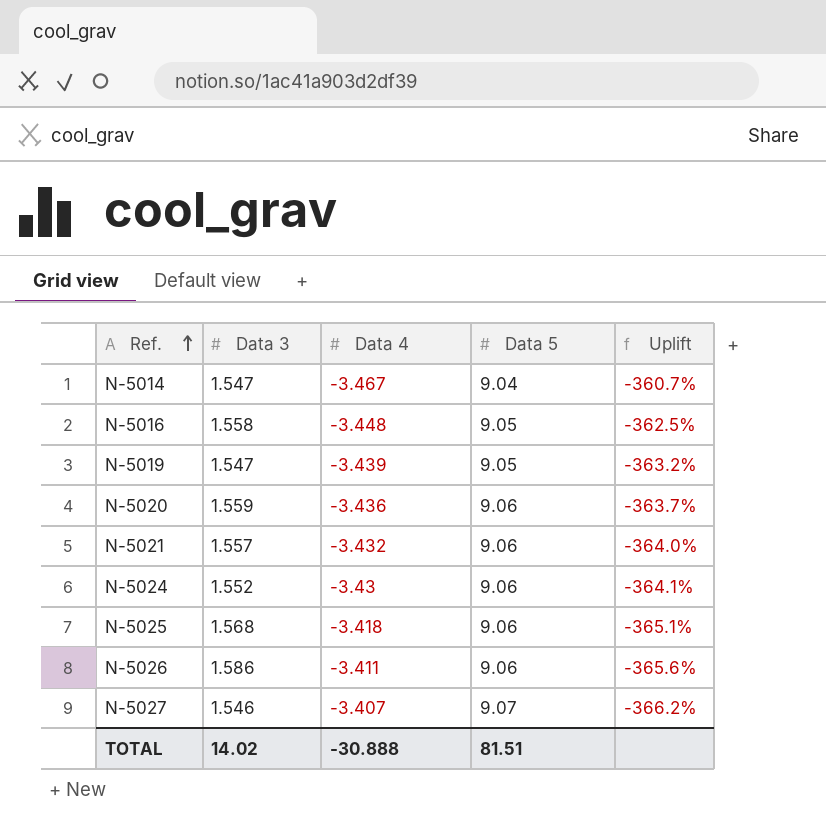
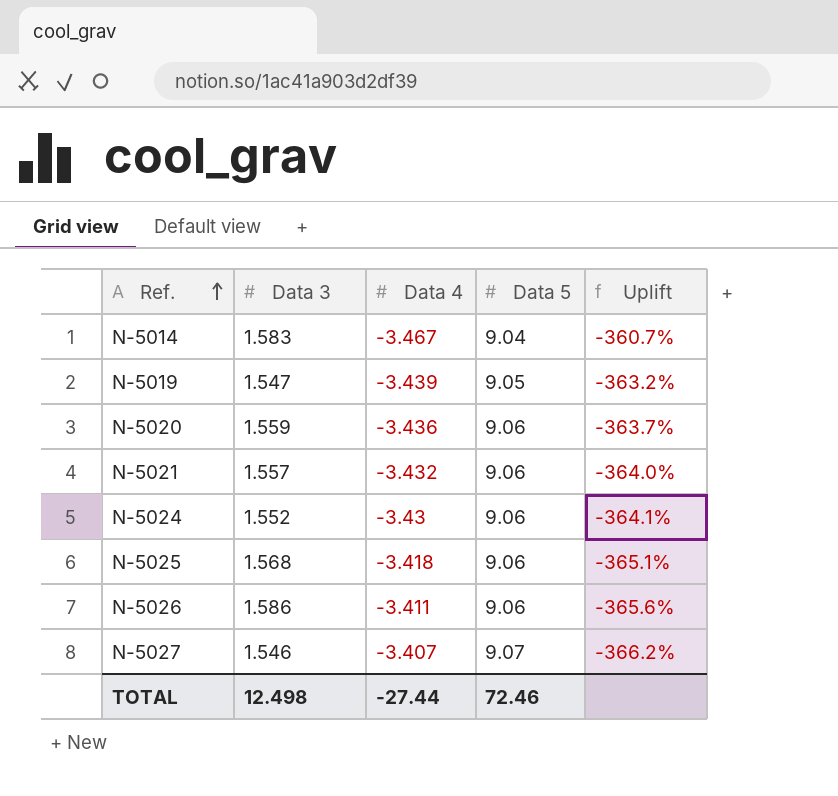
row N-5016: 1.558 | -3.448 | 9.05 | -362.5% -> none
N-5014 | Data 3: 1.547 -> 1.583
TOTAL | Data 3: 14.02 -> 12.498
TOTAL | Data 4: -30.888 -> -27.44
TOTAL | Data 5: 81.51 -> 72.46

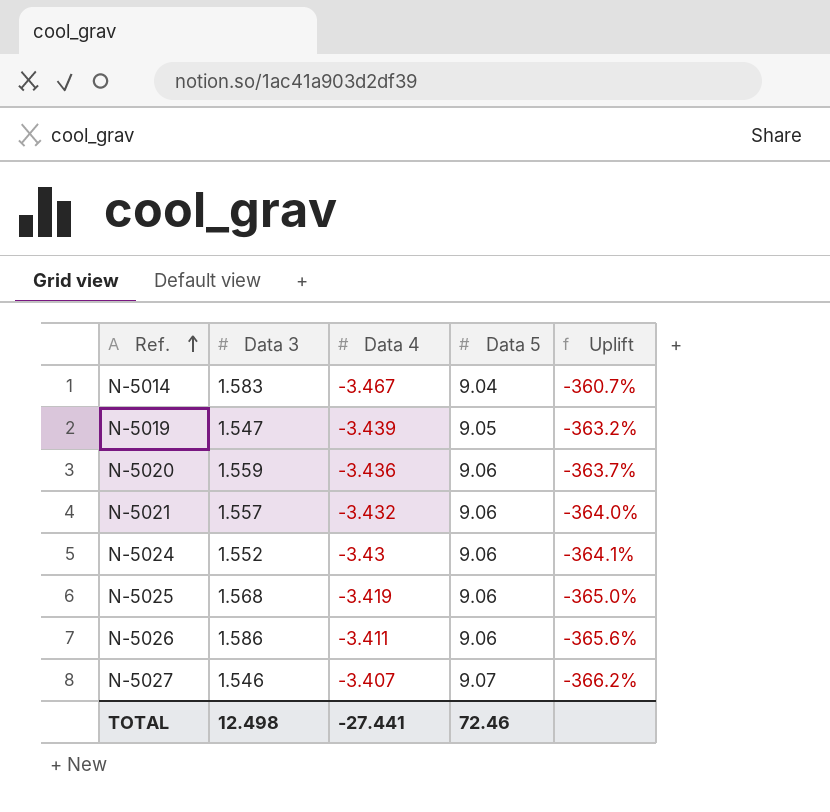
N-5025 | Data 4: -3.418 -> -3.419
N-5025 | Uplift: -365.1% -> -365.0%
TOTAL | Data 4: -27.44 -> -27.441

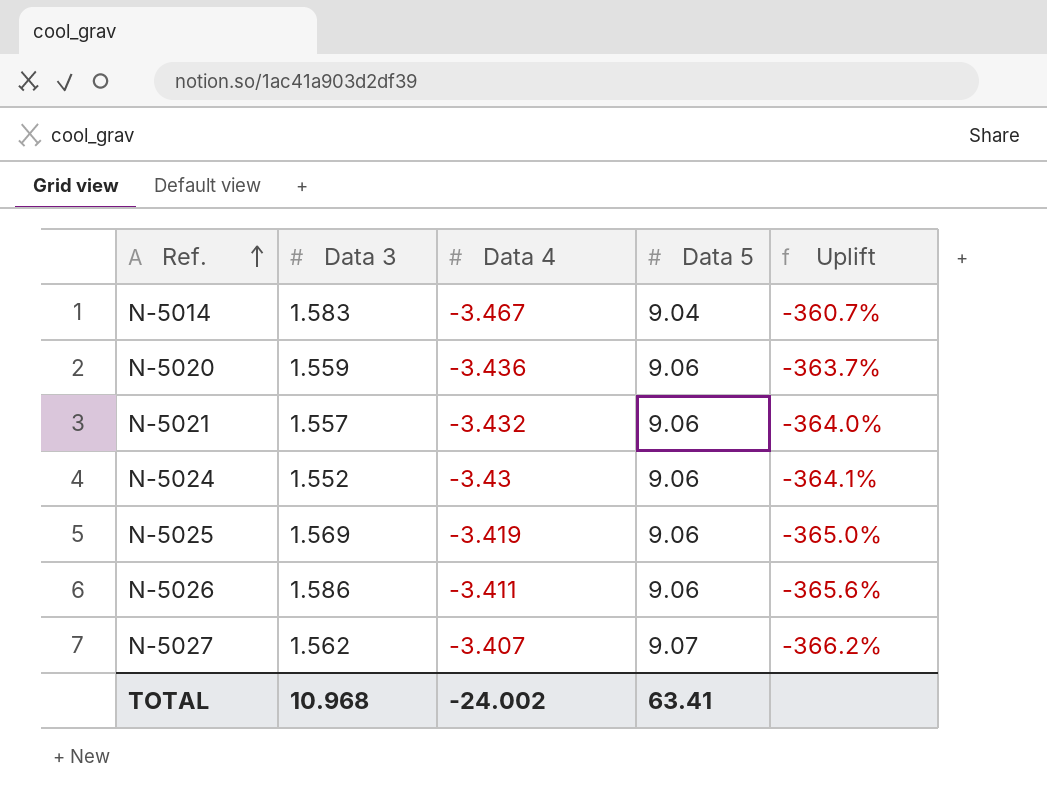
row N-5019: 1.547 | -3.439 | 9.05 | -363.2% -> none
N-5025 | Data 3: 1.568 -> 1.569
N-5027 | Data 3: 1.546 -> 1.562
TOTAL | Data 3: 12.498 -> 10.968
TOTAL | Data 4: -27.441 -> -24.002
TOTAL | Data 5: 72.46 -> 63.41

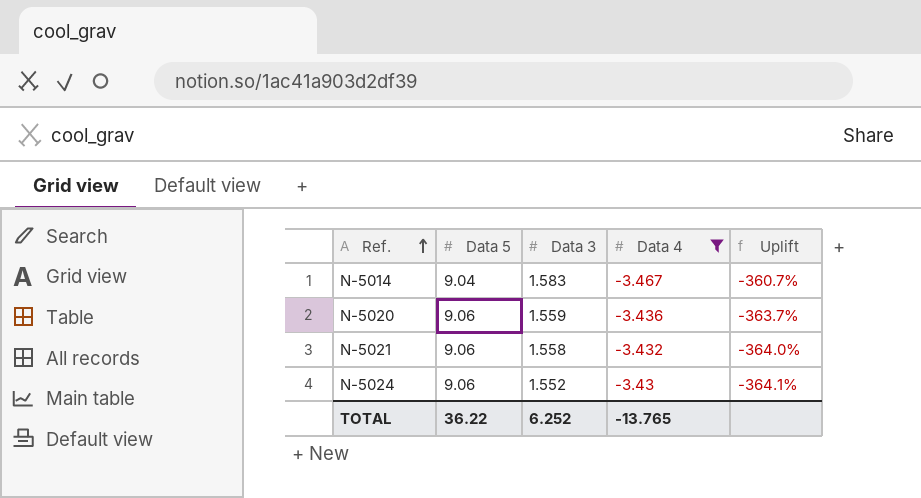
filter: none -> Data 4 <= -3.43
column Data 5 | position: 4 -> 2
N-5021 | Data 3: 1.557 -> 1.558
TOTAL | Data 5: 63.41 -> 36.22
TOTAL | Data 3: 10.968 -> 6.252
TOTAL | Data 4: -24.002 -> -13.765

